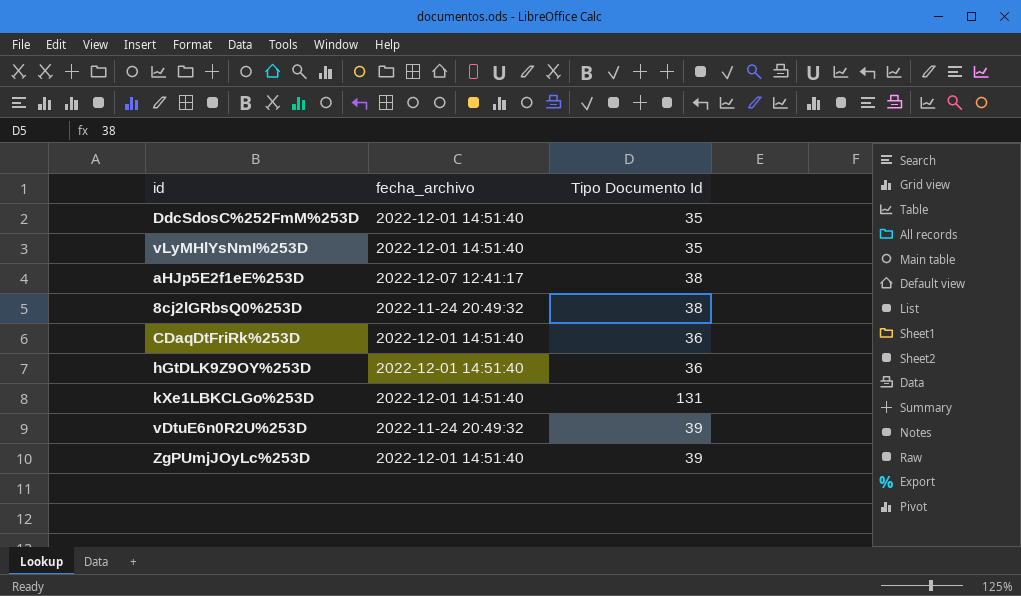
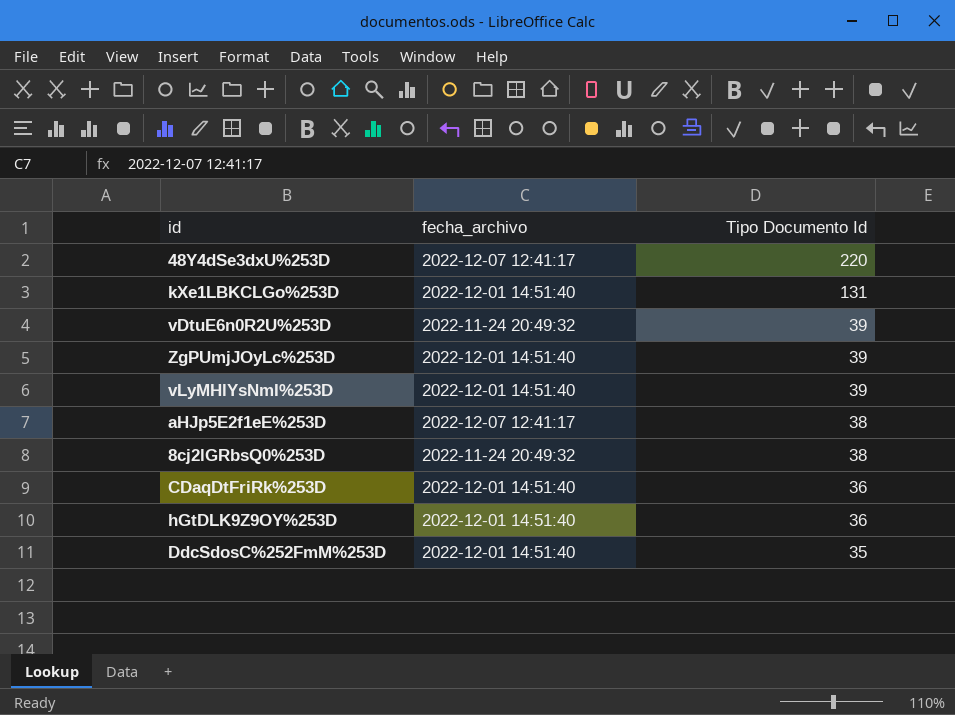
row order: none -> Tipo Documento Id descending
row 48Y4dSe3dxU%253D: none -> 2022-12-07 12:41:17 | 220
vLyMHlYsNmI%253D | Tipo Documento Id: 35 -> 39

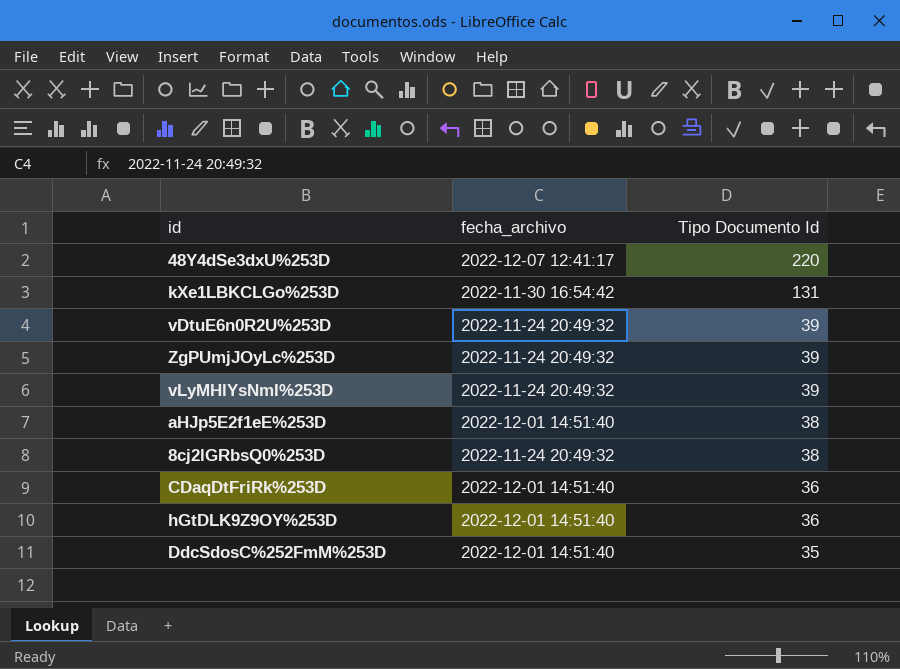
kXe1LBKCLGo%253D | fecha_archivo: 2022-12-01 14:51:40 -> 2022-11-30 16:54:42
ZgPUmjJOyLc%253D | fecha_archivo: 2022-12-01 14:51:40 -> 2022-11-24 20:49:32
vLyMHlYsNmI%253D | fecha_archivo: 2022-12-01 14:51:40 -> 2022-11-24 20:49:32
aHJp5E2f1eE%253D | fecha_archivo: 2022-12-07 12:41:17 -> 2022-12-01 14:51:40

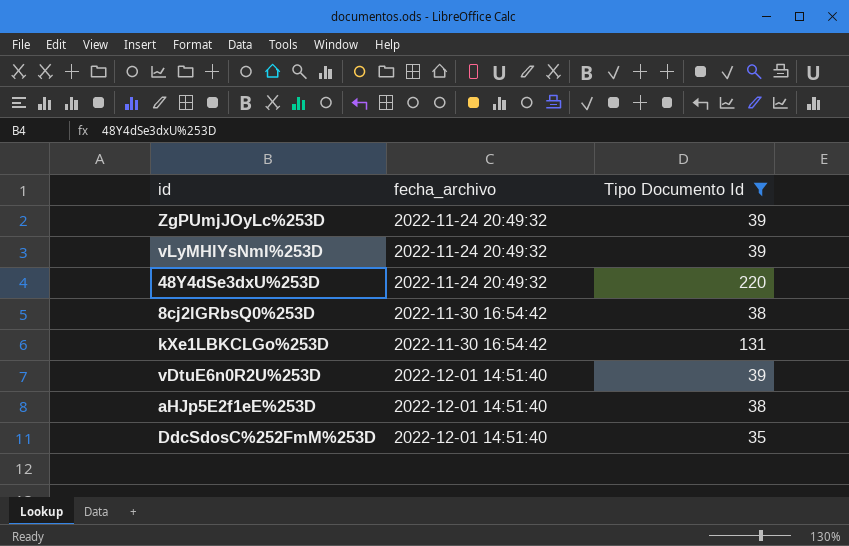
filter: none -> Tipo Documento Id != 36
row order: Tipo Documento Id descending -> fecha_archivo ascending
48Y4dSe3dxU%253D | fecha_archivo: 2022-12-07 12:41:17 -> 2022-11-24 20:49:32
8cj2lGRbsQ0%253D | fecha_archivo: 2022-11-24 20:49:32 -> 2022-11-30 16:54:42
vDtuE6n0R2U%253D | fecha_archivo: 2022-11-24 20:49:32 -> 2022-12-01 14:51:40

